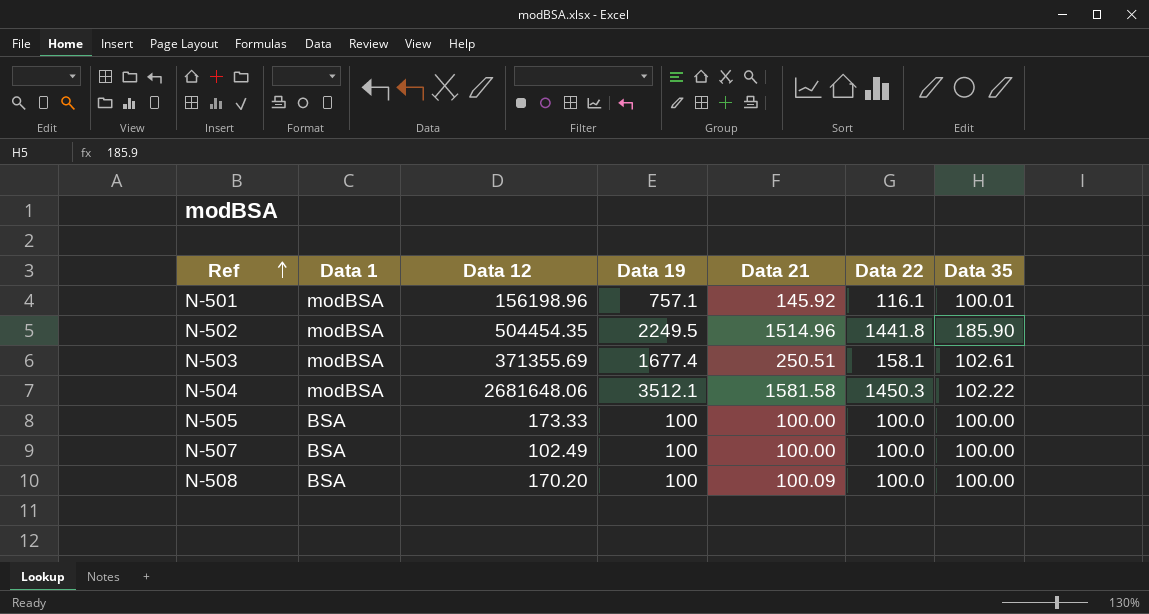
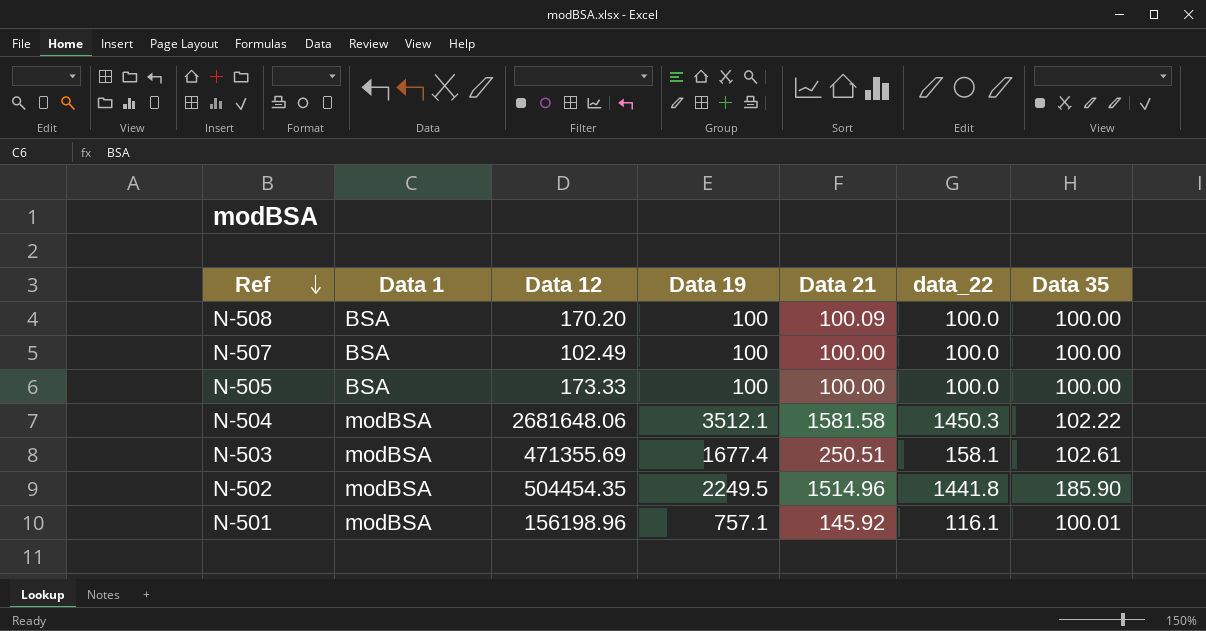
row order: Ref ascending -> Ref descending
column name: Data 22 -> data_22
N-503 | Data 12: 371355.69 -> 471355.69

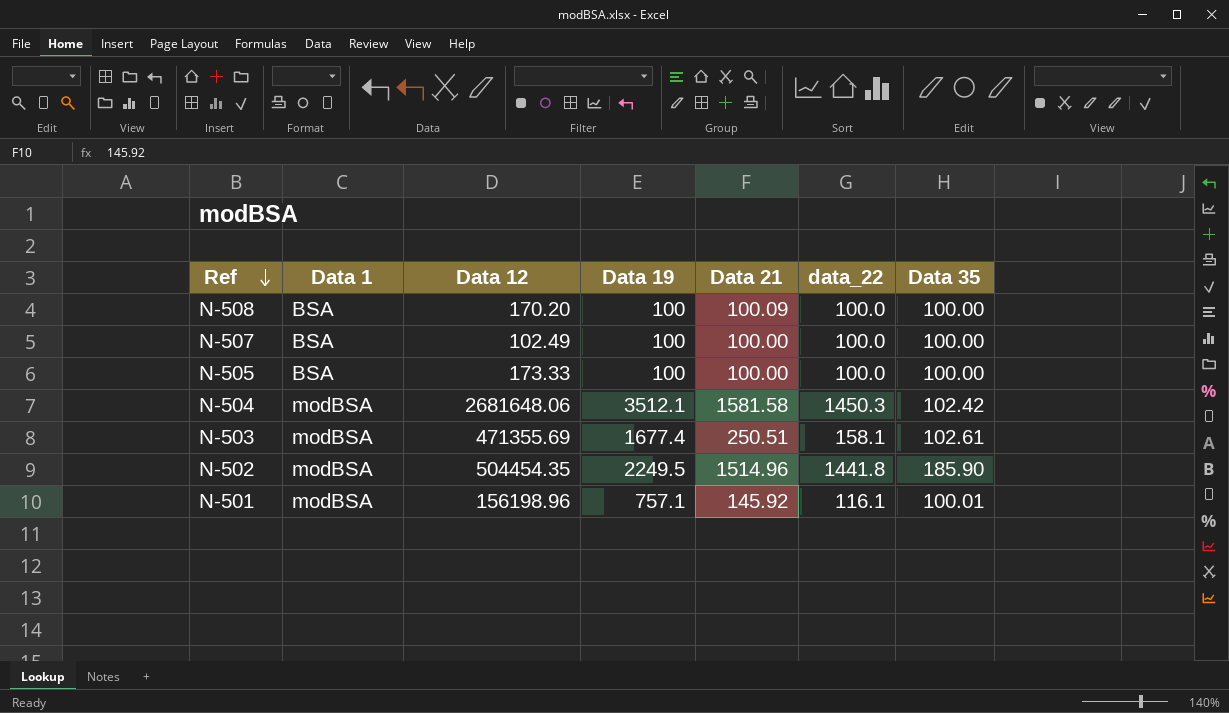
N-504 | Data 35: 102.22 -> 102.42

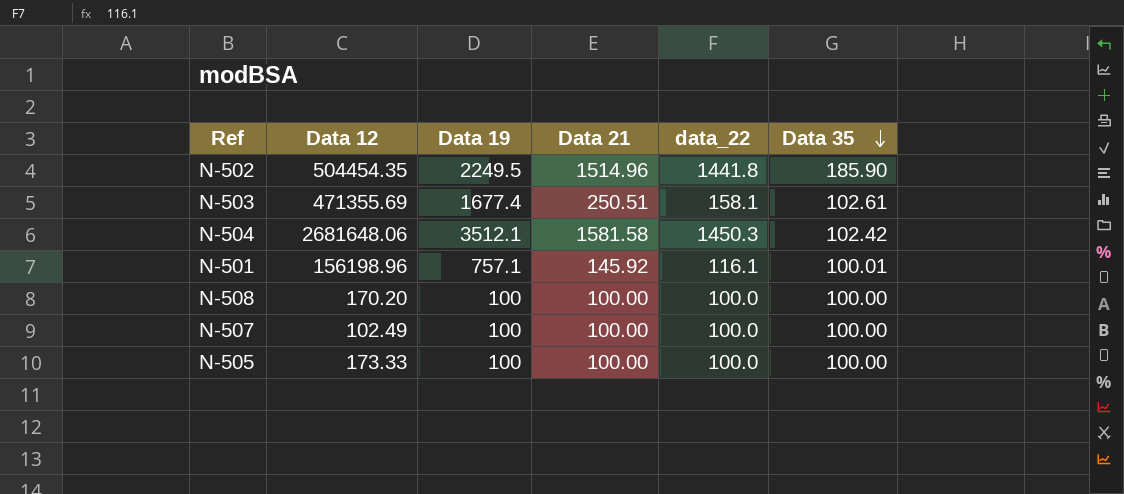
row order: Ref descending -> Data 35 descending
column Data 1 | position: 2 -> none
N-508 | Data 21: 100.09 -> 100.00

